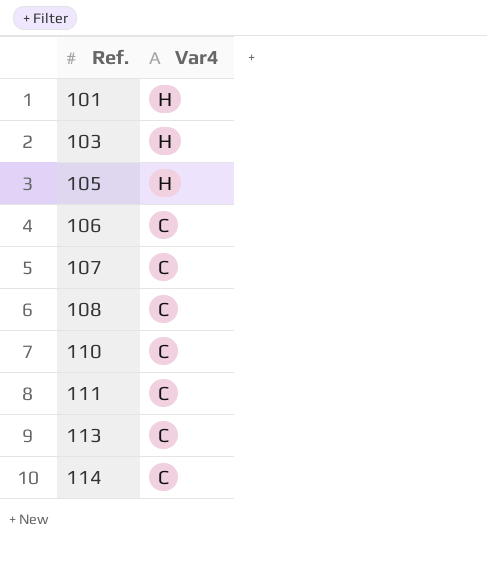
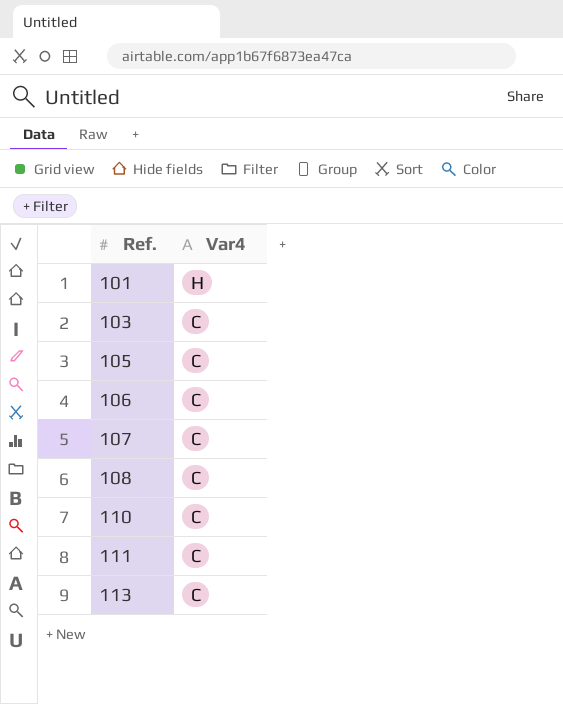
row 114: C -> none
103 | Var4: H -> C
105 | Var4: H -> C

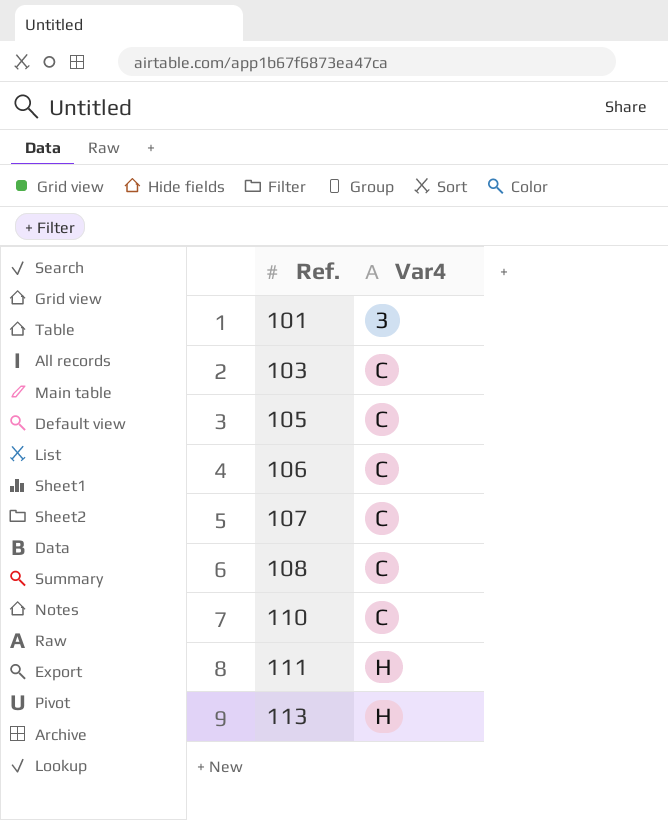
101 | Var4: H -> 3
111 | Var4: C -> H
113 | Var4: C -> H

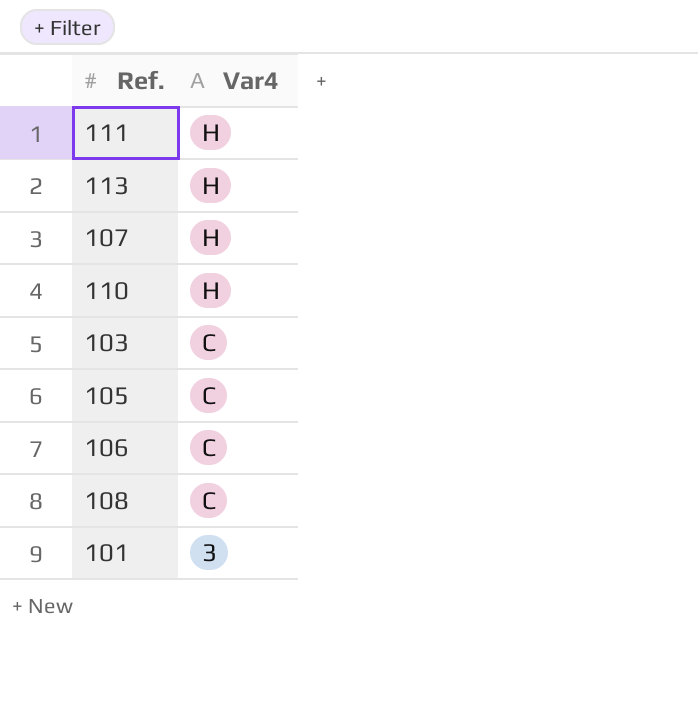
row order: Ref. ascending -> Var4 descending
107 | Var4: C -> H
110 | Var4: C -> H

